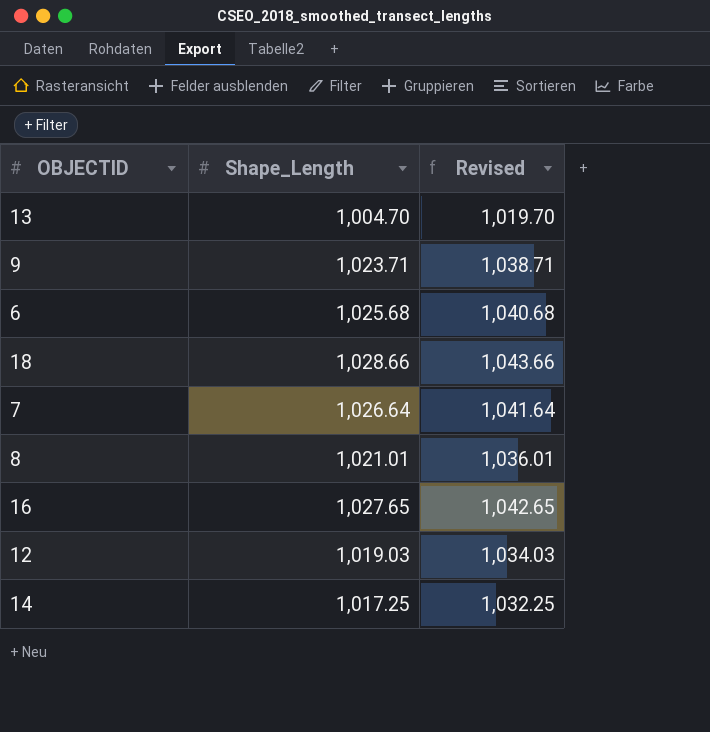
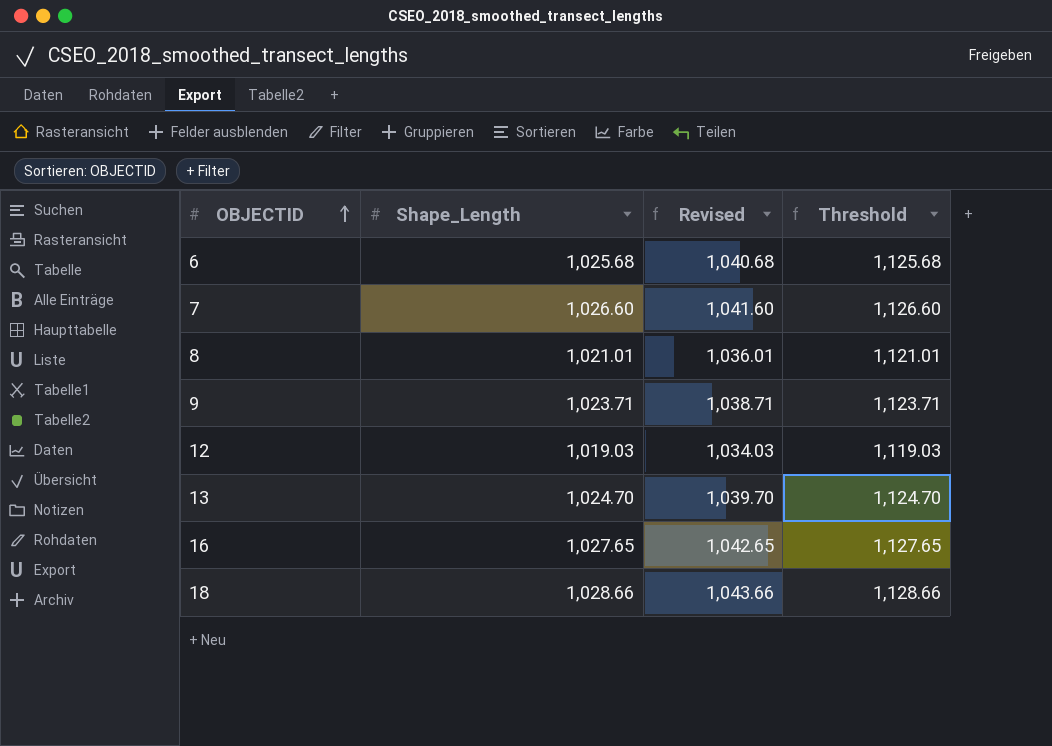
row order: none -> OBJECTID ascending
column Threshold | formula: none -> [Shape_Length] + 100
row 14: 1,017.25 | 1,032.25 -> none
7 | Shape_Length: 1,026.64 -> 1,026.60
7 | Revised: 1,041.64 -> 1,041.60
13 | Shape_Length: 1,004.70 -> 1,024.70
13 | Revised: 1,019.70 -> 1,039.70

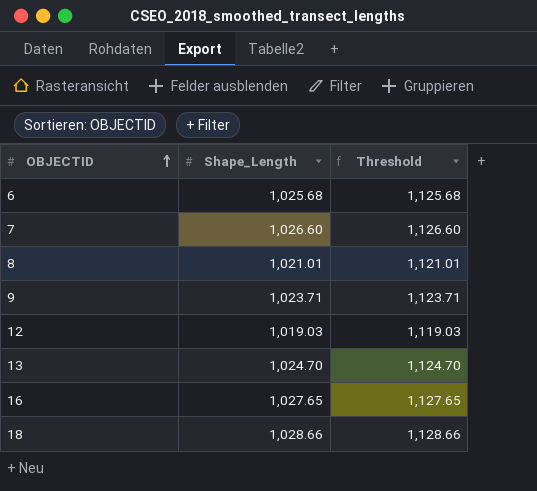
column Revised | formula: [Shape_Length] + 15 -> none

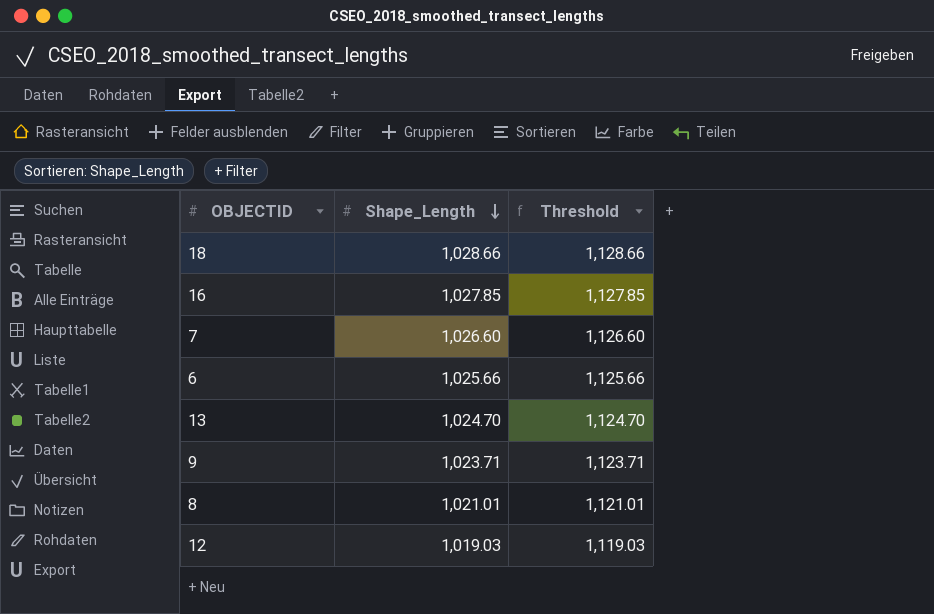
row order: OBJECTID ascending -> Shape_Length descending
16 | Shape_Length: 1,027.65 -> 1,027.85
16 | Threshold: 1,127.65 -> 1,127.85
6 | Shape_Length: 1,025.68 -> 1,025.66
6 | Threshold: 1,125.68 -> 1,125.66

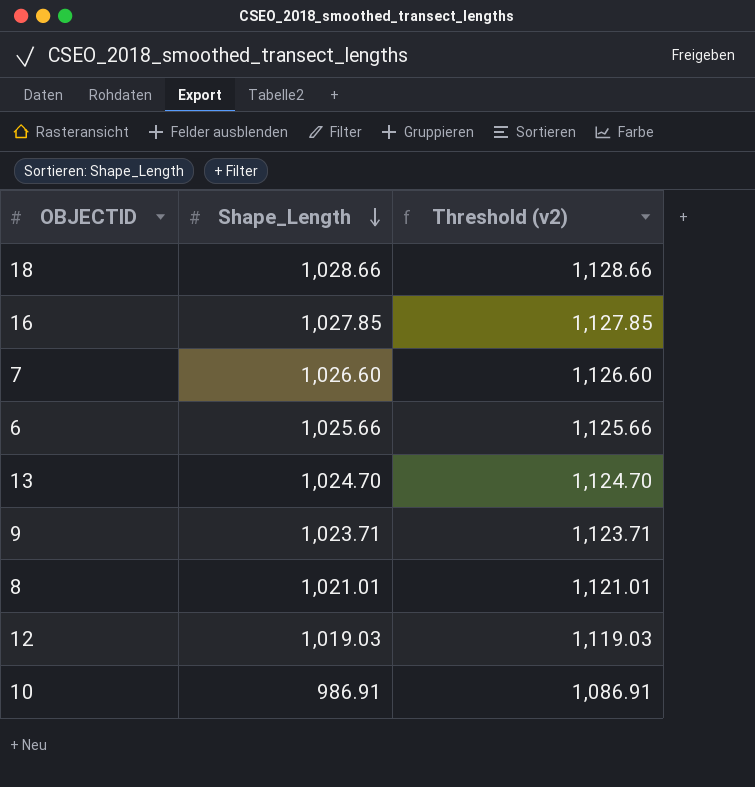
column name: Threshold -> Threshold (v2)
row 10: none -> 986.91 | 1,086.91

